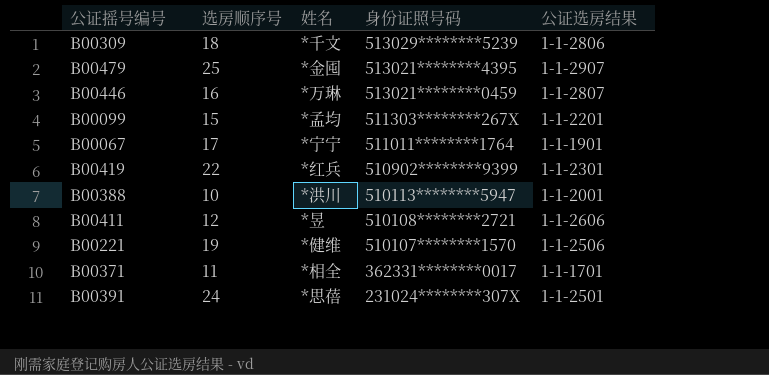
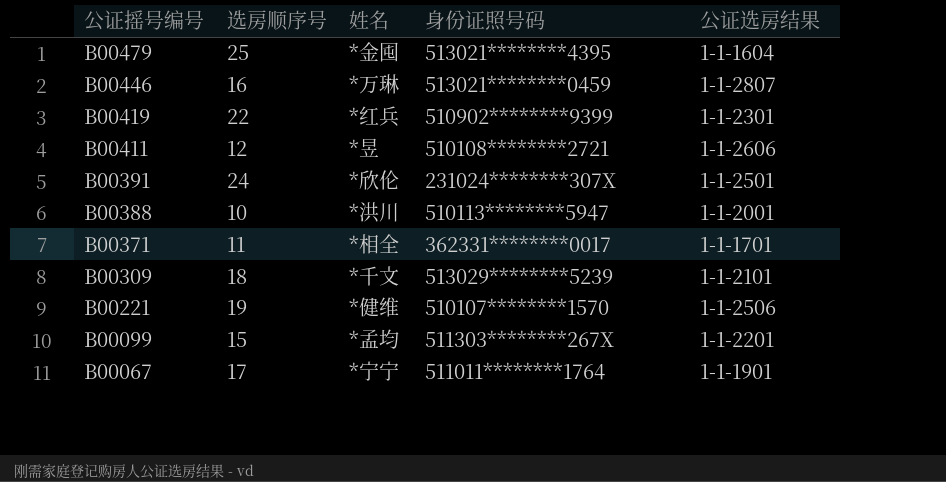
row order: 身份证照号码 descending -> 公证摇号编号 descending
B00479 | 公证选房结果: 1-1-2907 -> 1-1-1604
B00391 | 姓名: *思蓓 -> *欣伦
B00309 | 公证选房结果: 1-1-2806 -> 1-1-2101

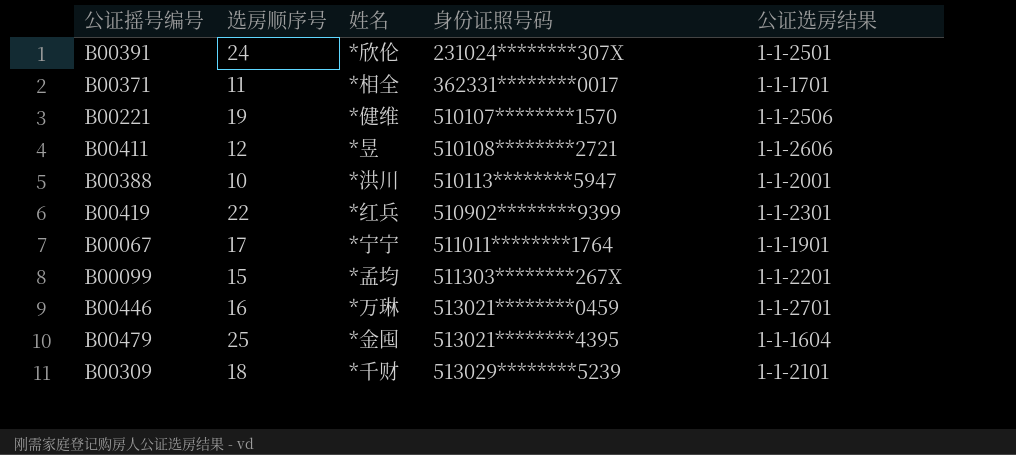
row order: 公证摇号编号 descending -> 身份证照号码 ascending
B00446 | 公证选房结果: 1-1-2807 -> 1-1-2701
B00309 | 姓名: *千文 -> *千财

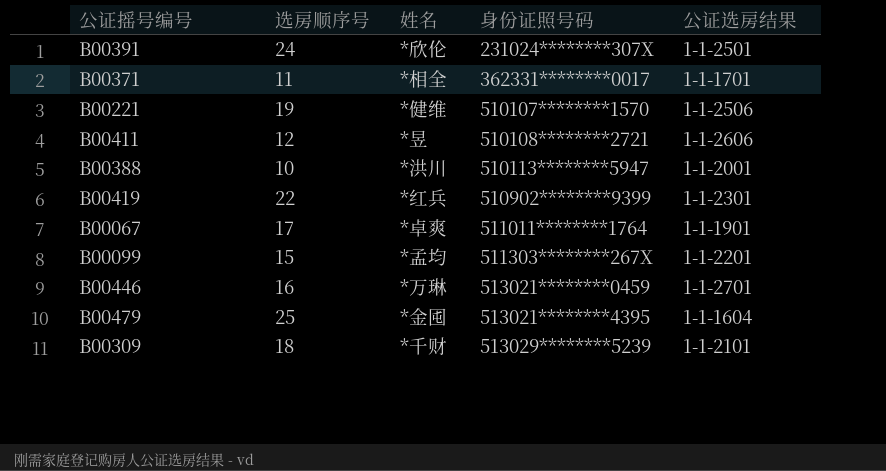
B00067 | 姓名: *宁宁 -> *卓爽

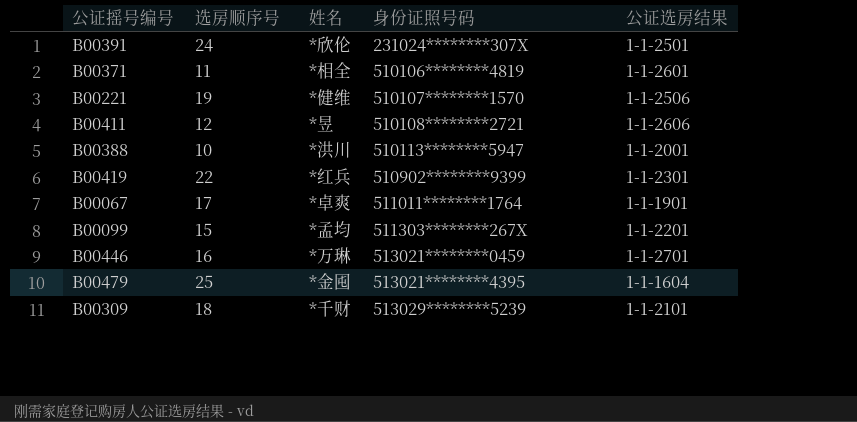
B00371 | 身份证照号码: 362331********0017 -> 510106********4819
B00371 | 公证选房结果: 1-1-1701 -> 1-1-2601

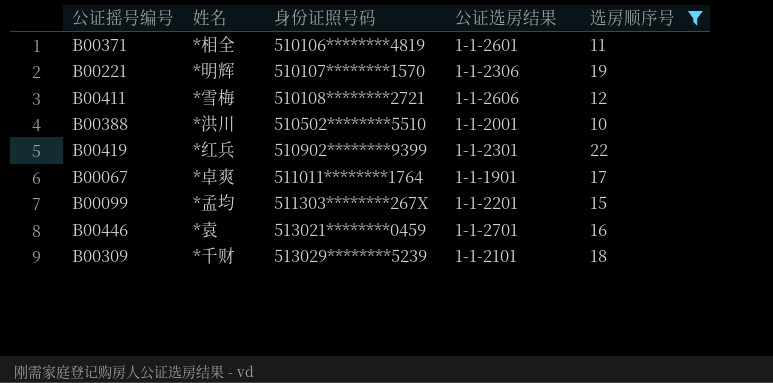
filter: none -> 选房顺序号 <= 22
column 选房顺序号 | position: 2 -> 5
B00221 | 姓名: *健维 -> *明辉
B00221 | 公证选房结果: 1-1-2506 -> 1-1-2306
B00411 | 姓名: *昱 -> *雪梅
B00388 | 身份证照号码: 510113********5947 -> 510502********5510
B00446 | 姓名: *万琳 -> *袁

